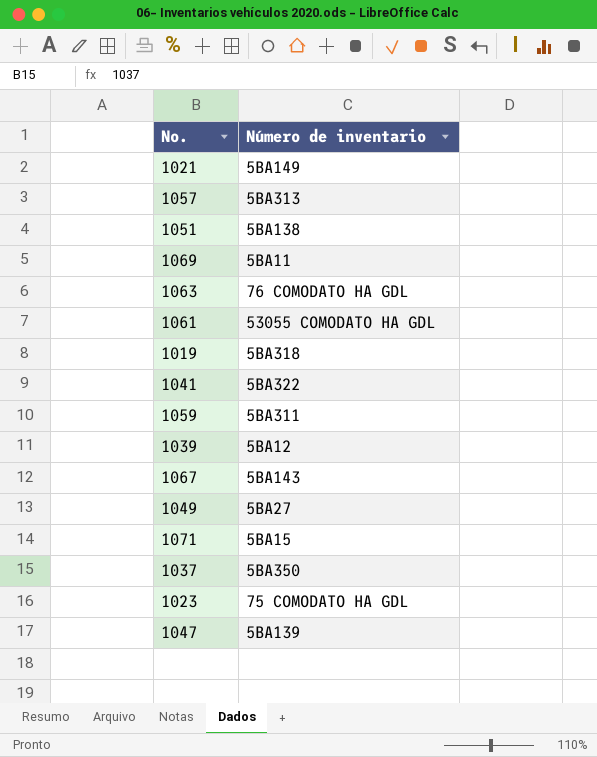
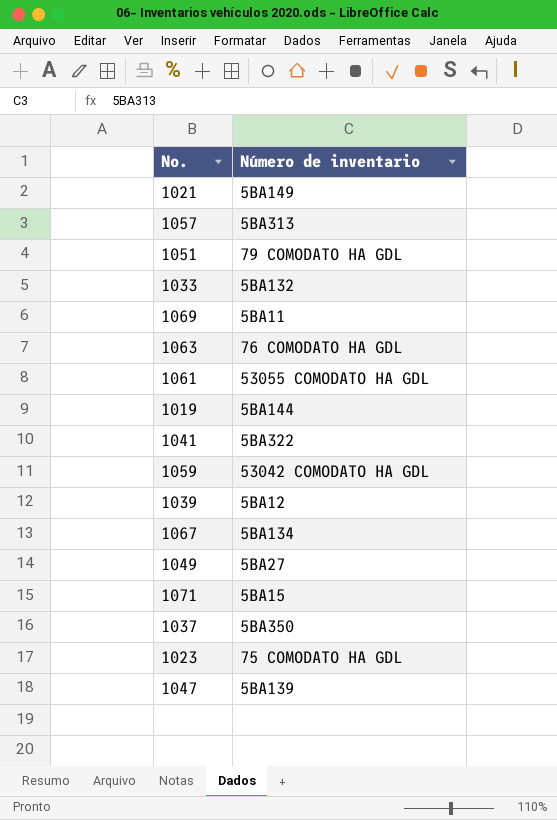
1051 | Número de inventario: 5BA138 -> 79 COMODATO HA GDL
row 1033: none -> 5BA132
1019 | Número de inventario: 5BA318 -> 5BA144
1059 | Número de inventario: 5BA311 -> 53042 COMODATO HA GDL
1067 | Número de inventario: 5BA143 -> 5BA134

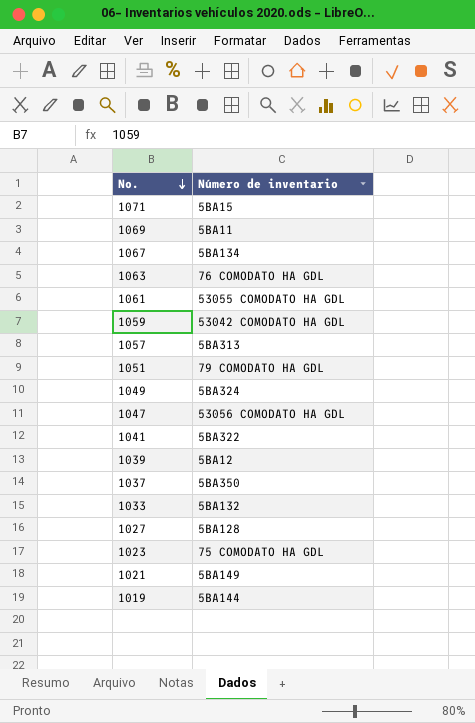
row order: none -> No. descending
1049 | Número de inventario: 5BA27 -> 5BA324
1047 | Número de inventario: 5BA139 -> 53056 COMODATO HA GDL
row 1027: none -> 5BA128

